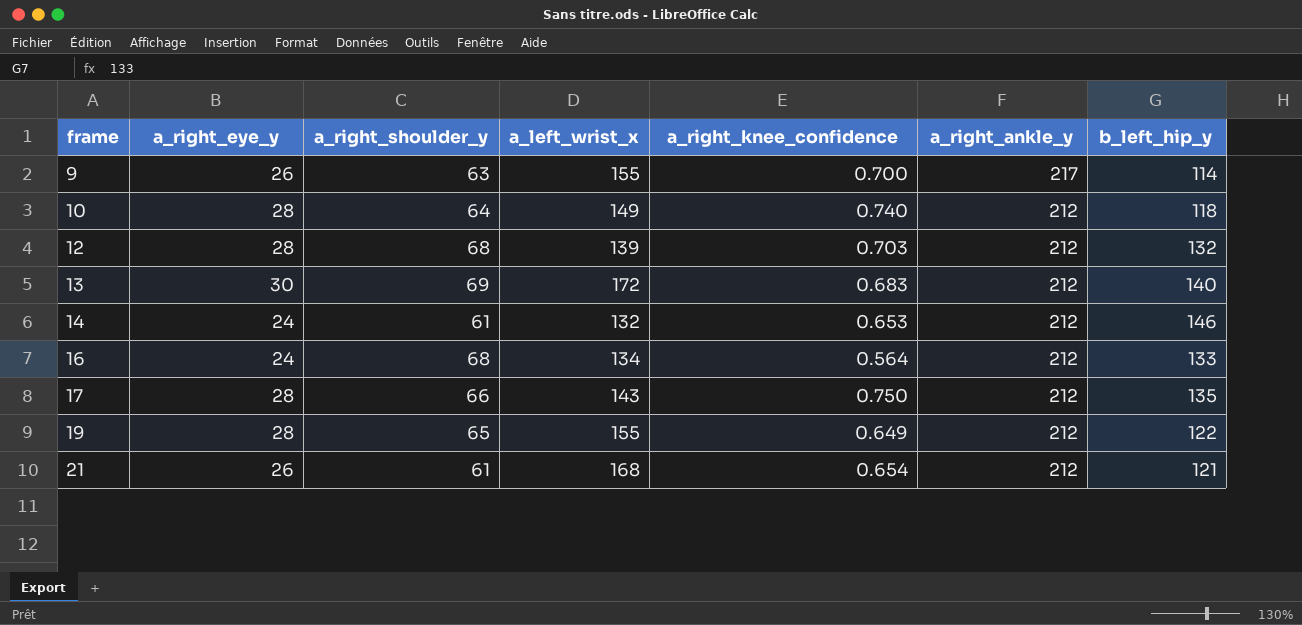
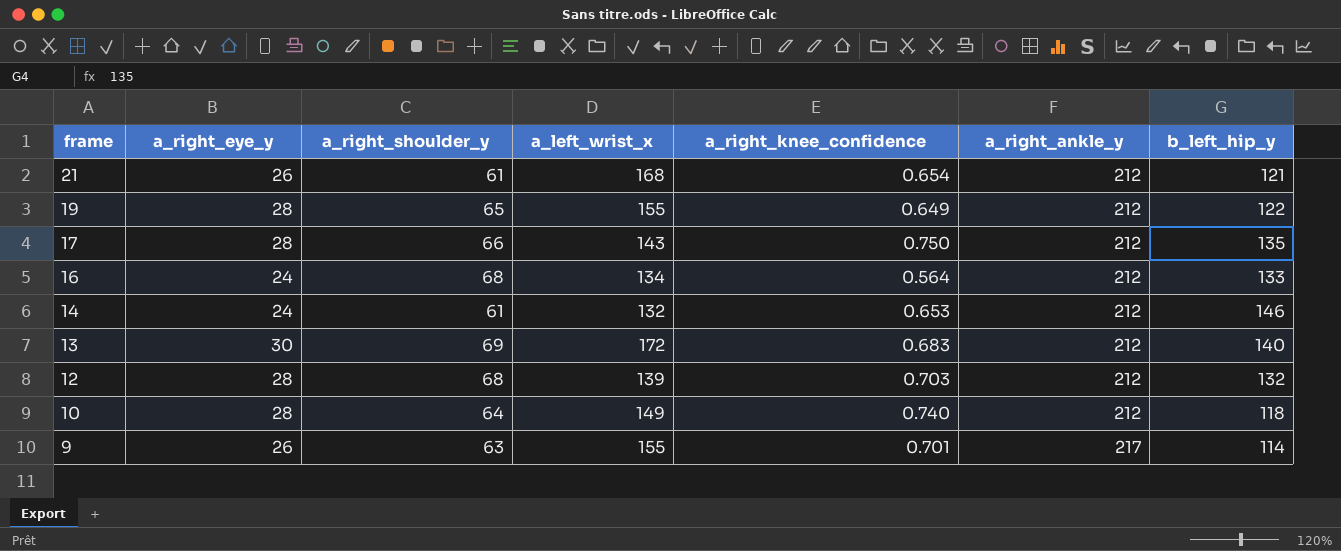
row order: frame ascending -> frame descending
9 | a_right_knee_confidence: 0.700 -> 0.701

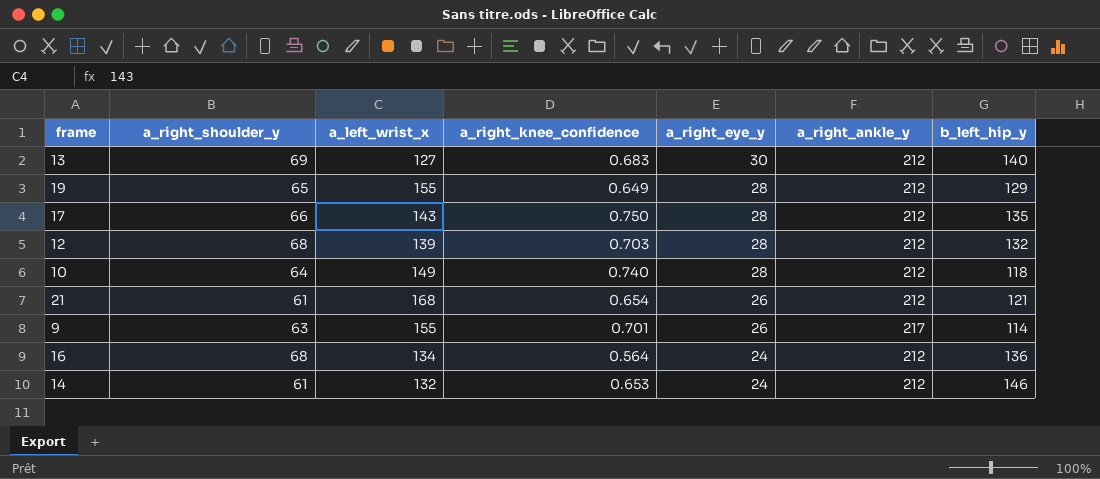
row order: frame descending -> a_right_eye_y descending
column a_right_eye_y | position: 2 -> 5
13 | a_left_wrist_x: 172 -> 127
19 | b_left_hip_y: 122 -> 129
16 | b_left_hip_y: 133 -> 136

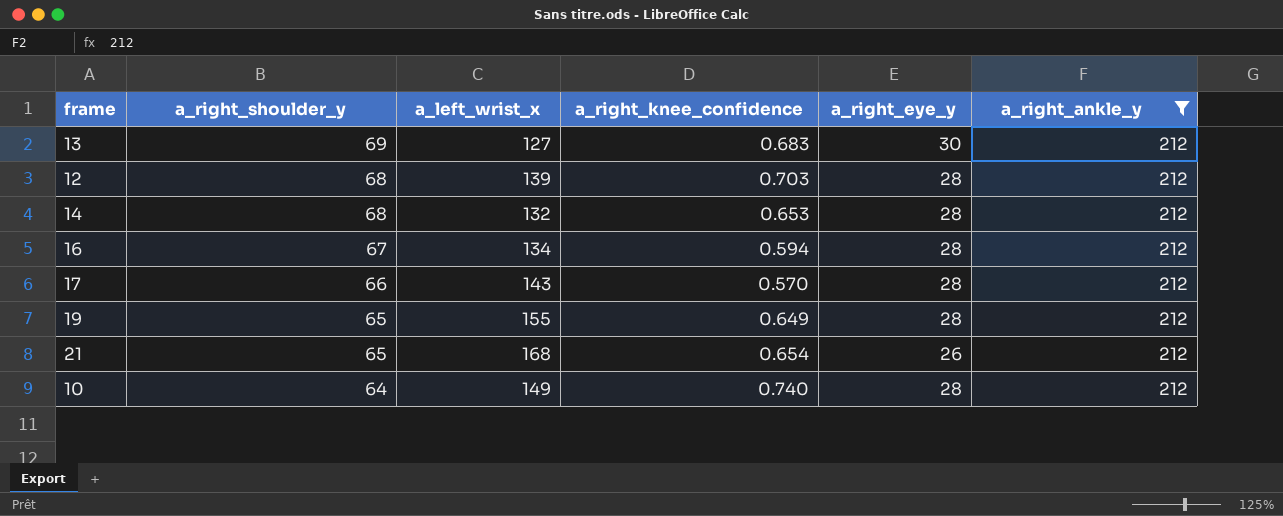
filter: none -> a_right_ankle_y = 212
row order: a_right_eye_y descending -> a_right_shoulder_y descending
column b_left_hip_y | position: 7 -> none
14 | a_right_shoulder_y: 61 -> 68
14 | a_right_eye_y: 24 -> 28
16 | a_right_shoulder_y: 68 -> 67
16 | a_right_knee_confidence: 0.564 -> 0.594
16 | a_right_eye_y: 24 -> 28
17 | a_right_knee_confidence: 0.750 -> 0.570
21 | a_right_shoulder_y: 61 -> 65

